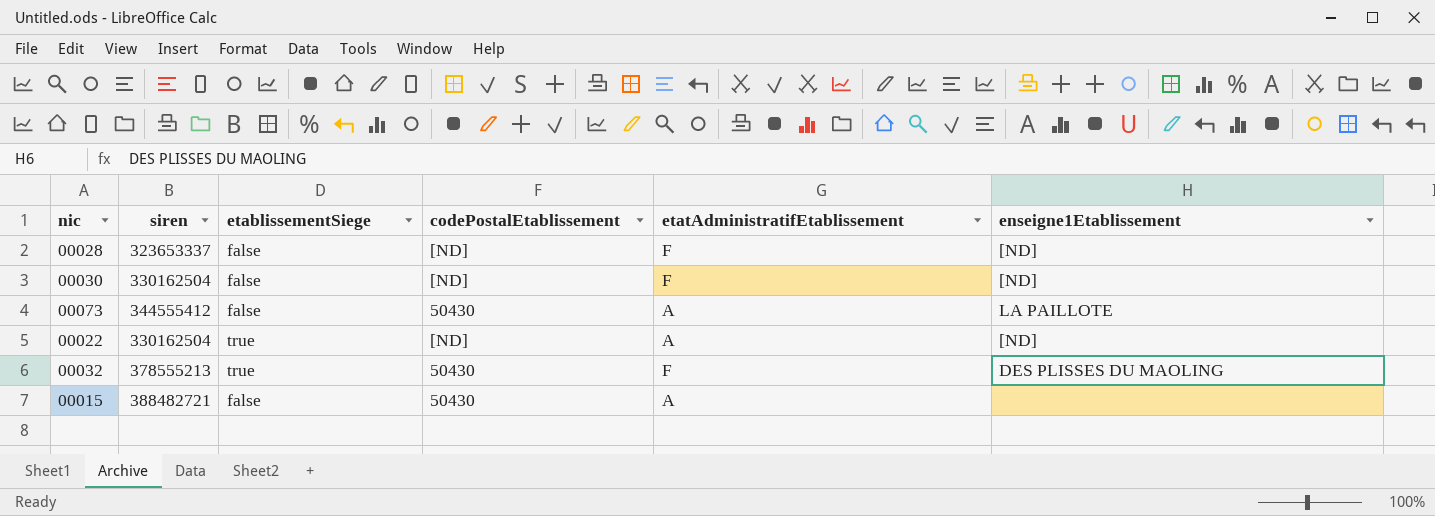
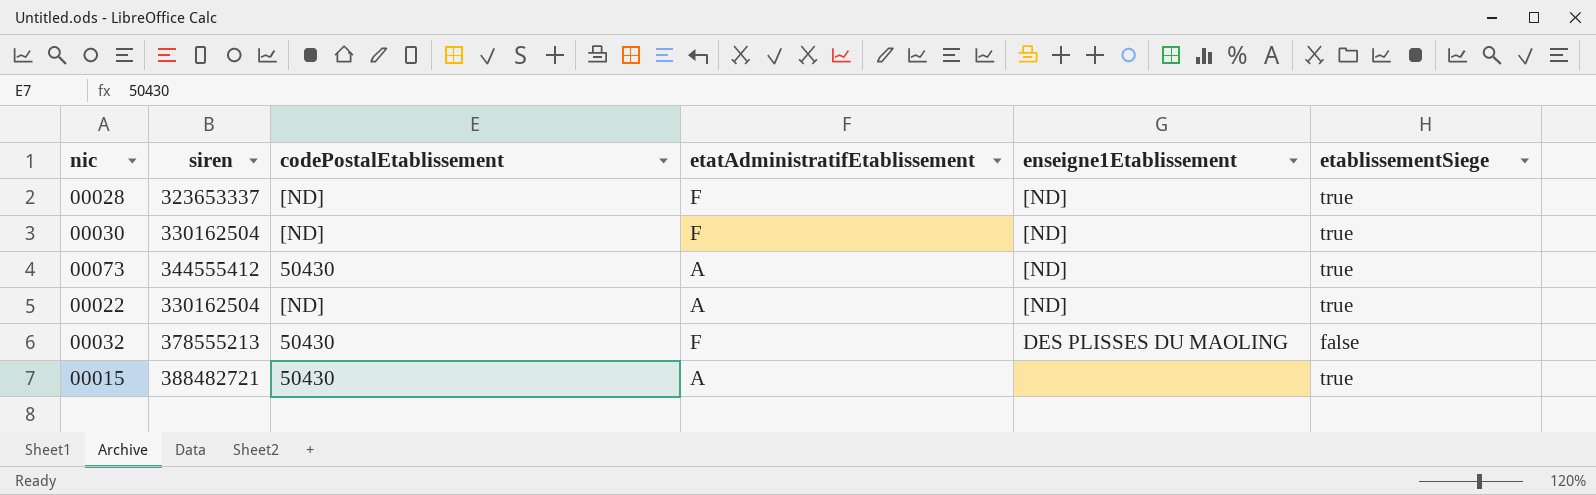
column etablissementSiege | position: 3 -> 6
00028 | etablissementSiege: false -> true
00030 | etablissementSiege: false -> true
00073 | enseigne1Etablissement: LA PAILLOTE -> [ND]
00073 | etablissementSiege: false -> true
00032 | etablissementSiege: true -> false
00015 | etablissementSiege: false -> true

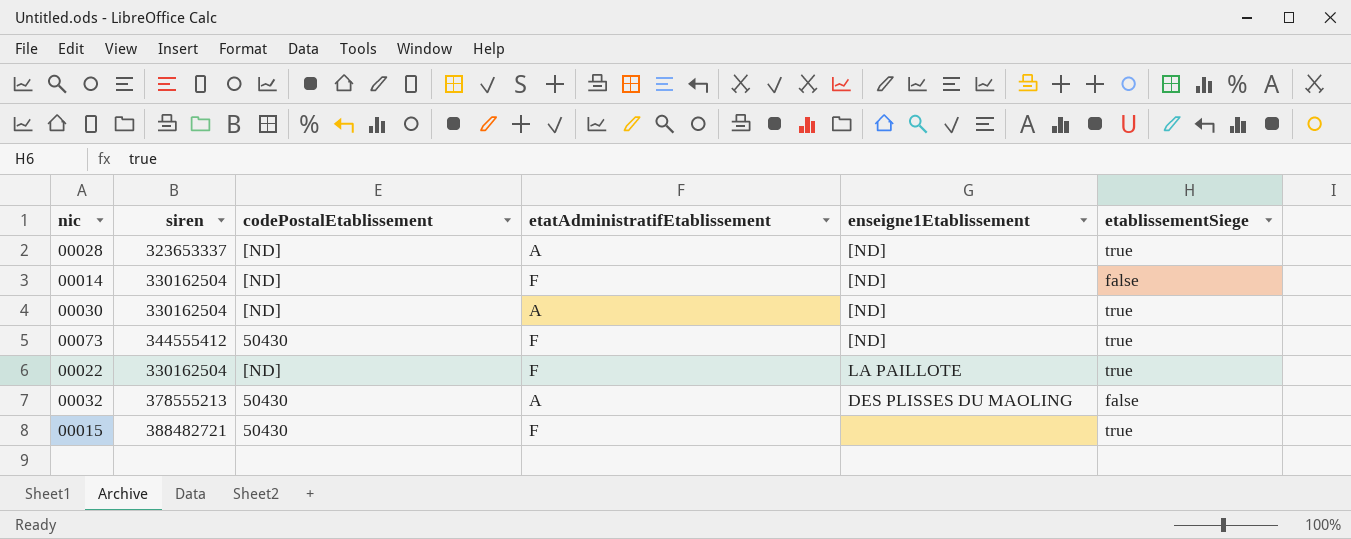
00028 | etatAdministratifEtablissement: F -> A
row 00014: none -> 330162504 | [ND] | F | [ND] | false
00030 | etatAdministratifEtablissement: F -> A
00073 | etatAdministratifEtablissement: A -> F
00022 | etatAdministratifEtablissement: A -> F
00022 | enseigne1Etablissement: [ND] -> LA PAILLOTE
00032 | etatAdministratifEtablissement: F -> A
00015 | etatAdministratifEtablissement: A -> F

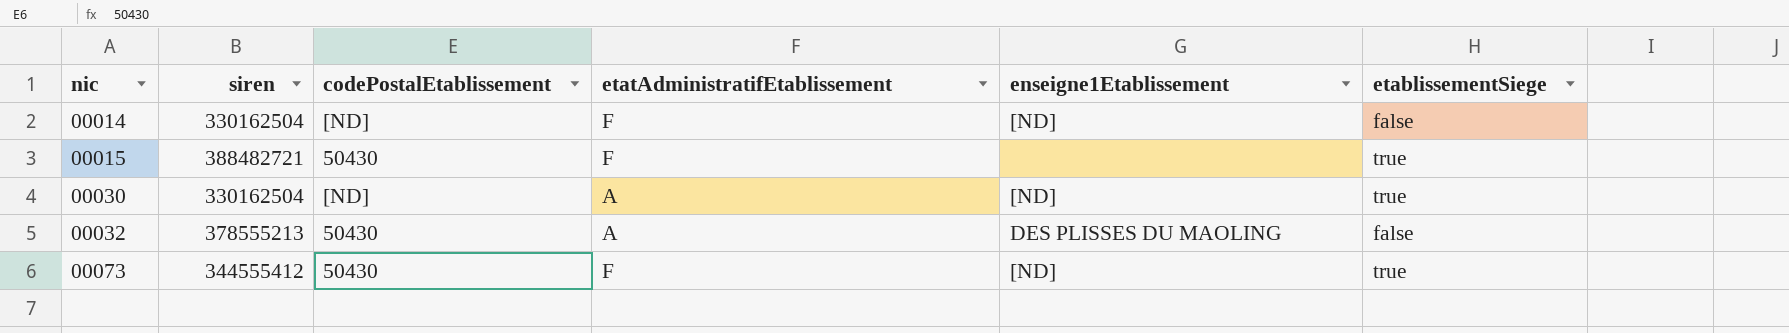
row order: none -> nic ascending
row 00028: 323653337 | [ND] | A | [ND] | true -> none
row 00022: 330162504 | [ND] | F | LA PAILLOTE | true -> none

